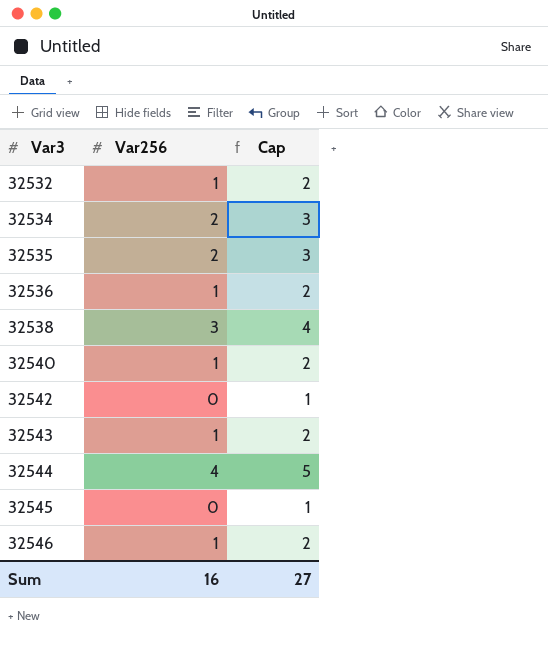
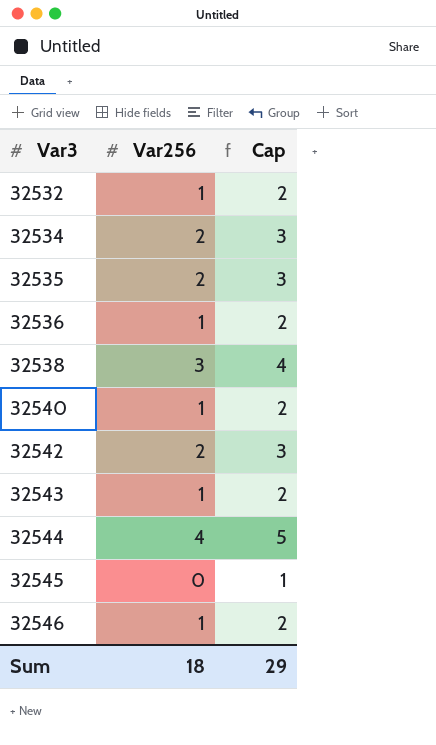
32542 | Var256: 0 -> 2
32542 | Cap: 1 -> 3
Sum | Var256: 16 -> 18
Sum | Cap: 27 -> 29

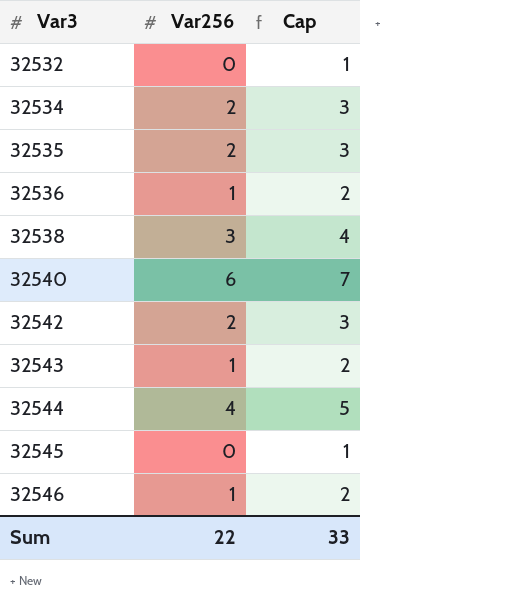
32532 | Var256: 1 -> 0
32532 | Cap: 2 -> 1
32540 | Var256: 1 -> 6
32540 | Cap: 2 -> 7
Sum | Var256: 18 -> 22
Sum | Cap: 29 -> 33

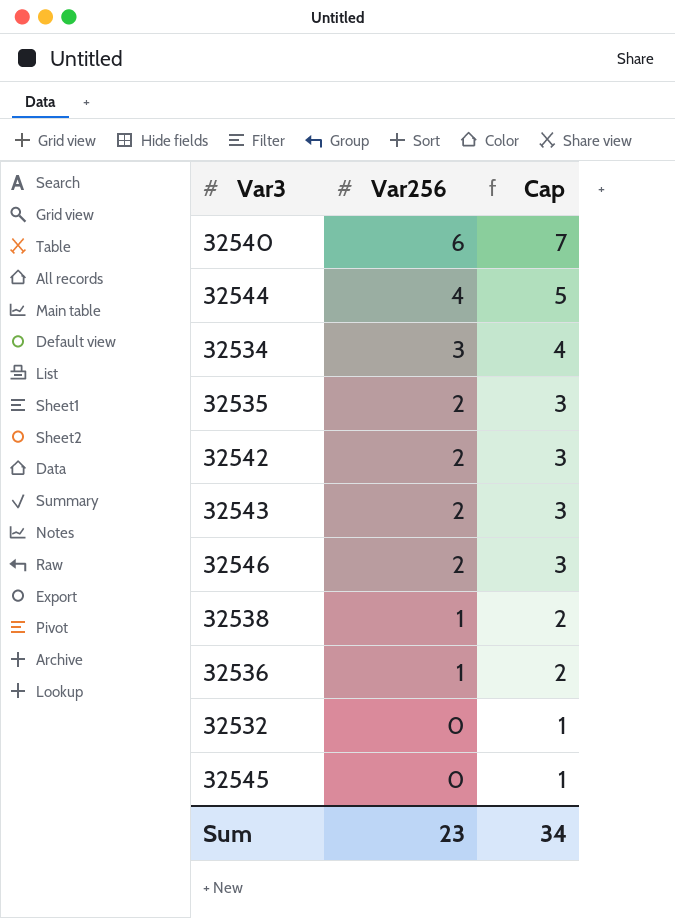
row order: Var3 ascending -> Var256 descending
32534 | Var256: 2 -> 3
32534 | Cap: 3 -> 4
32543 | Var256: 1 -> 2
32543 | Cap: 2 -> 3
32546 | Var256: 1 -> 2
32546 | Cap: 2 -> 3
32538 | Var256: 3 -> 1
32538 | Cap: 4 -> 2
Sum | Var256: 22 -> 23
Sum | Cap: 33 -> 34

